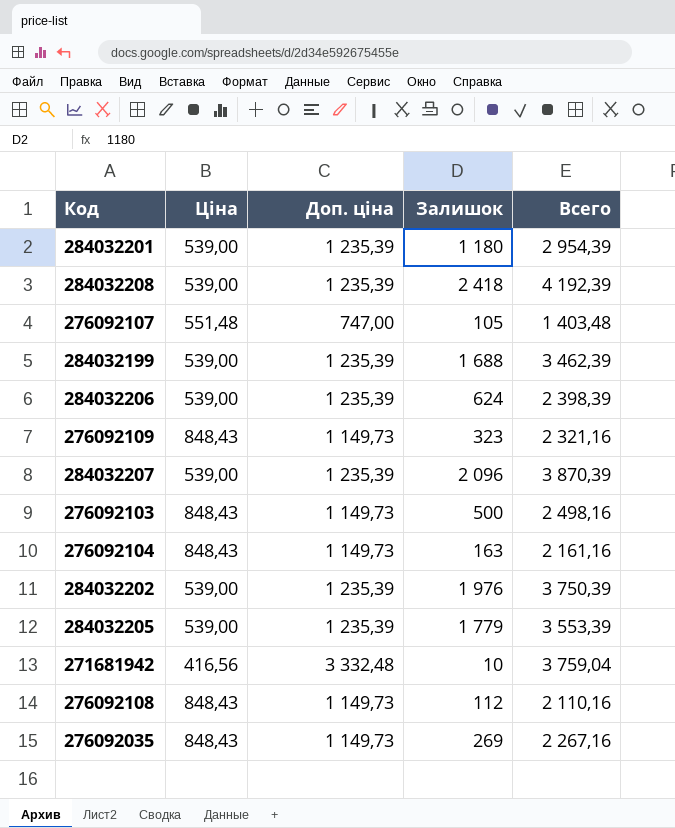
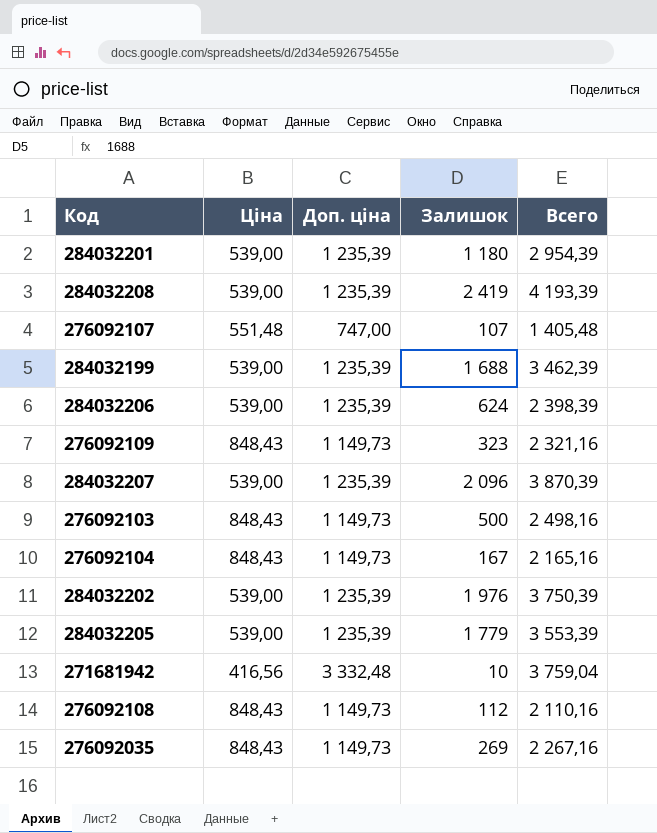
284032208 | Залишок: 2 418 -> 2 419
284032208 | Всего: 4 192,39 -> 4 193,39
276092107 | Залишок: 105 -> 107
276092107 | Всего: 1 403,48 -> 1 405,48
276092104 | Залишок: 163 -> 167
276092104 | Всего: 2 161,16 -> 2 165,16

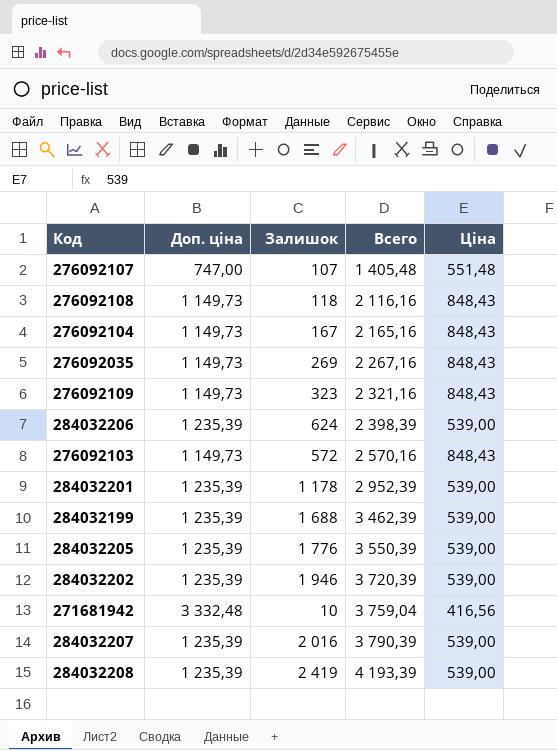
row order: none -> Всего ascending
column Ціна | position: 2 -> 5
276092108 | Залишок: 112 -> 118
276092108 | Всего: 2 110,16 -> 2 116,16
276092103 | Залишок: 500 -> 572
276092103 | Всего: 2 498,16 -> 2 570,16
284032201 | Залишок: 1 180 -> 1 178
284032201 | Всего: 2 954,39 -> 2 952,39
284032205 | Залишок: 1 779 -> 1 776
284032205 | Всего: 3 553,39 -> 3 550,39
284032202 | Залишок: 1 976 -> 1 946
284032202 | Всего: 3 750,39 -> 3 720,39
284032207 | Залишок: 2 096 -> 2 016
284032207 | Всего: 3 870,39 -> 3 790,39

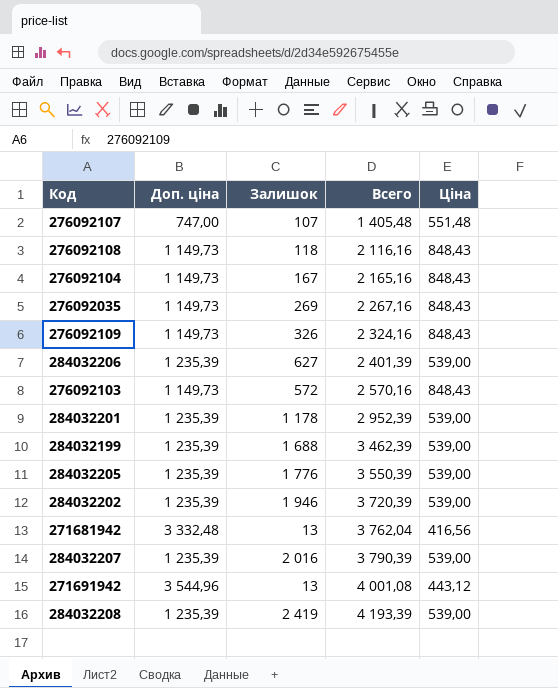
276092109 | Залишок: 323 -> 326
276092109 | Всего: 2 321,16 -> 2 324,16
284032206 | Залишок: 624 -> 627
284032206 | Всего: 2 398,39 -> 2 401,39
271681942 | Залишок: 10 -> 13
271681942 | Всего: 3 759,04 -> 3 762,04
row 271691942: none -> 3 544,96 | 13 | 4 001,08 | 443,12

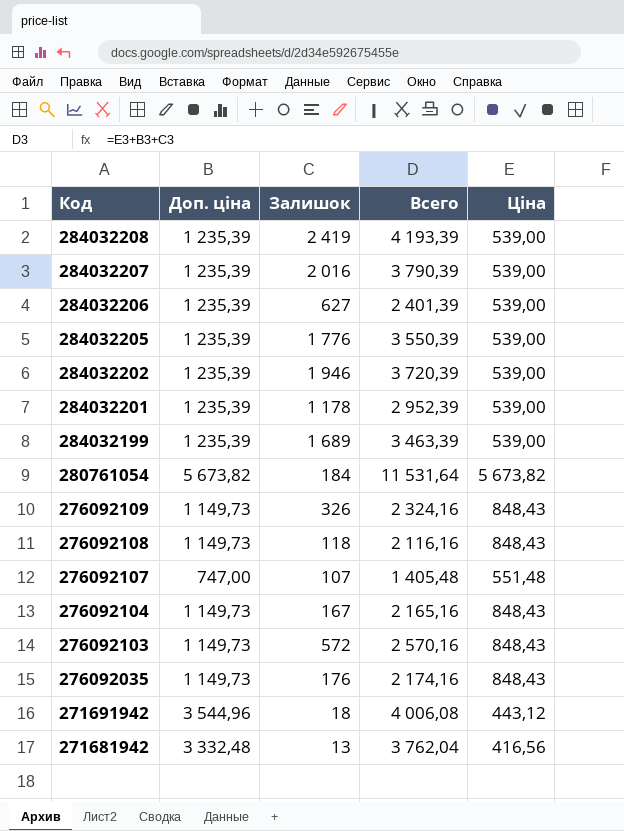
row order: Всего ascending -> Код descending
284032199 | Залишок: 1 688 -> 1 689
284032199 | Всего: 3 462,39 -> 3 463,39
row 280761054: none -> 5 673,82 | 184 | 11 531,64 | 5 673,82
276092035 | Залишок: 269 -> 176
276092035 | Всего: 2 267,16 -> 2 174,16
271691942 | Залишок: 13 -> 18
271691942 | Всего: 4 001,08 -> 4 006,08

